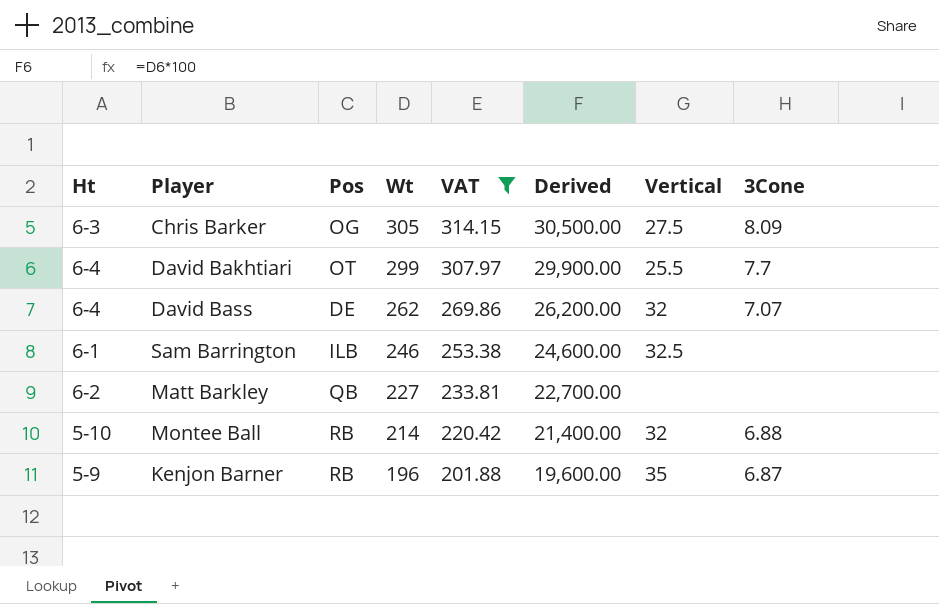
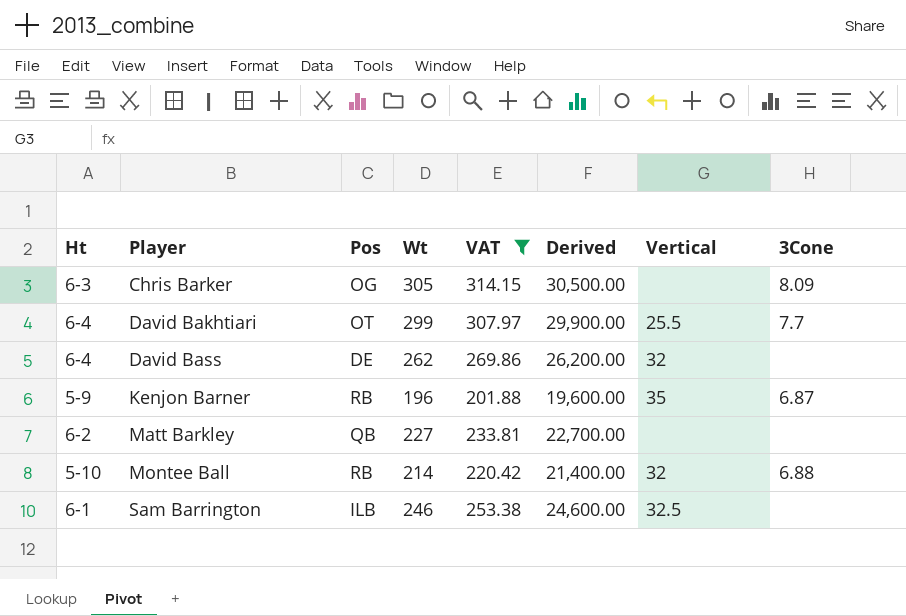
row order: Wt descending -> Player ascending
Chris Barker | Vertical: 27.5 -> none
David Bass | 3Cone: 7.07 -> none

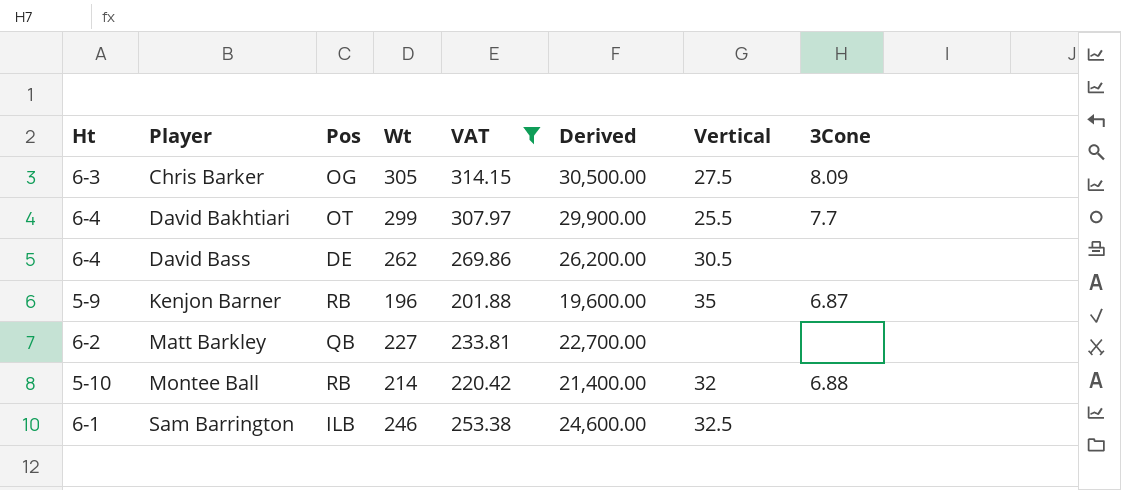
Chris Barker | Vertical: none -> 27.5
David Bass | Vertical: 32 -> 30.5

